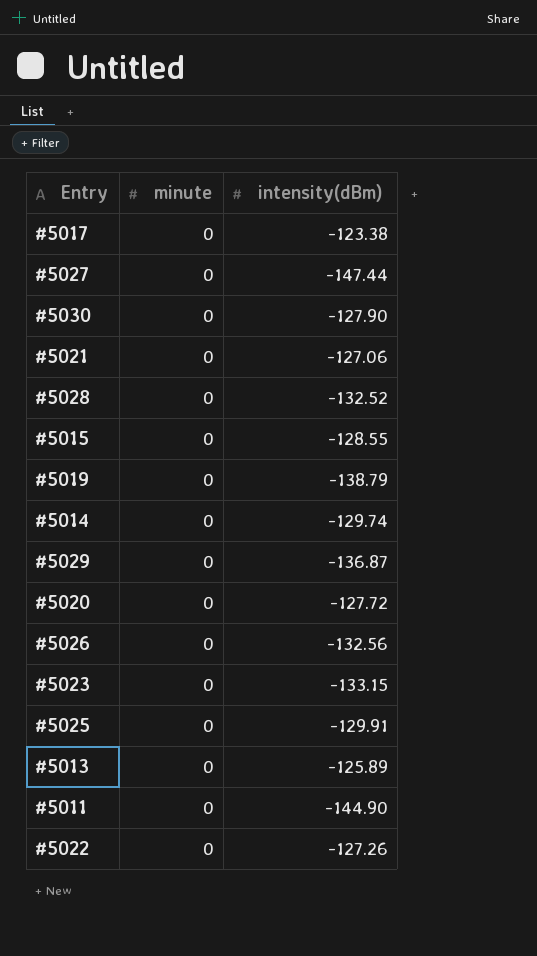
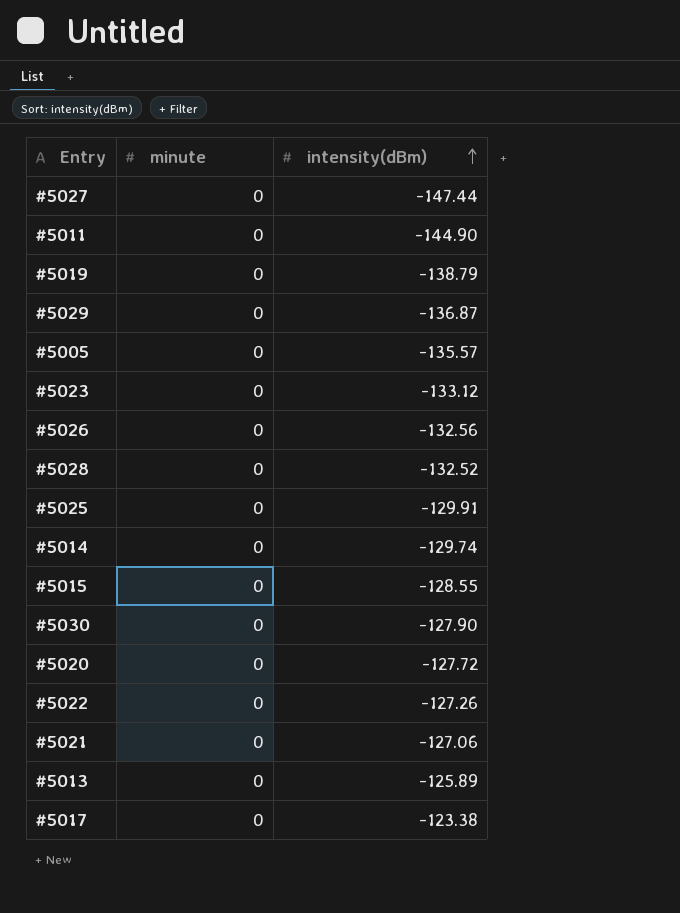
row order: none -> intensity(dBm) ascending
row #5005: none -> 0 | -135.57
#5023 | intensity(dBm): -133.15 -> -133.12

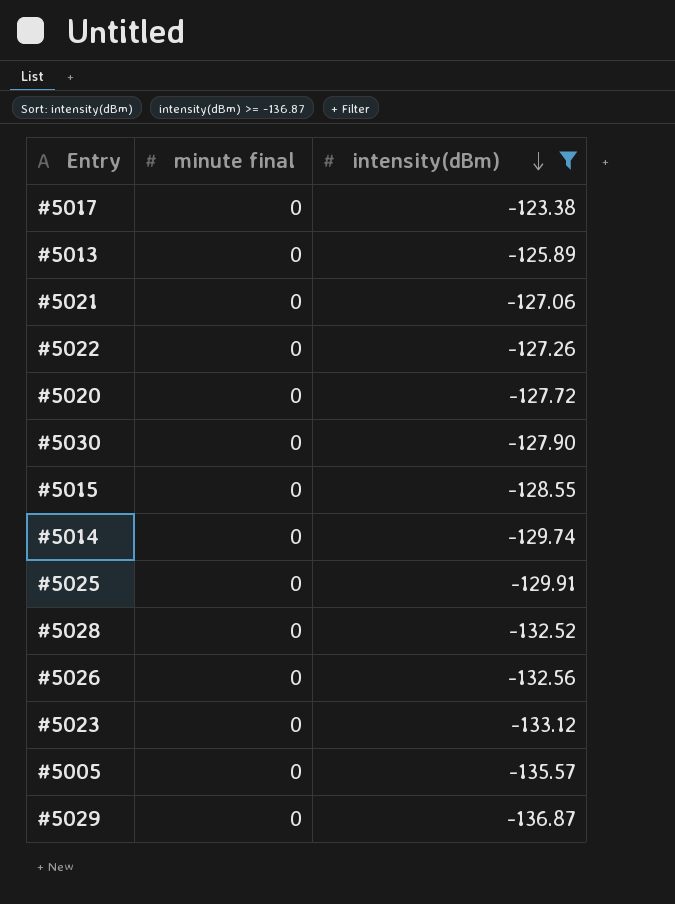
filter: none -> intensity(dBm) >= -136.87
row order: intensity(dBm) ascending -> intensity(dBm) descending
column name: minute -> minute final

